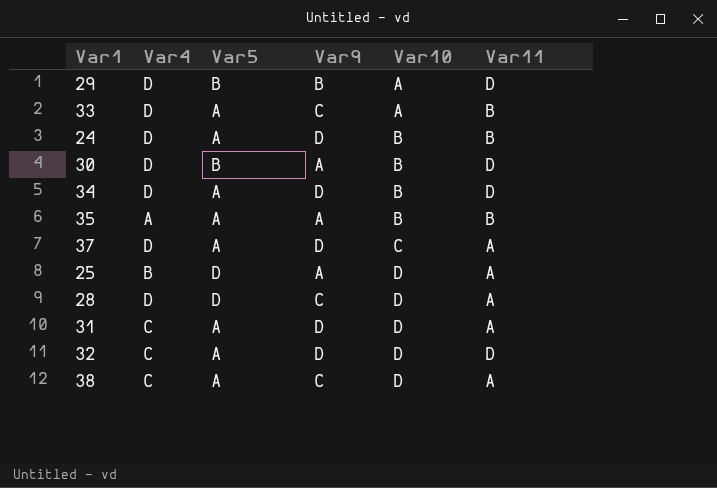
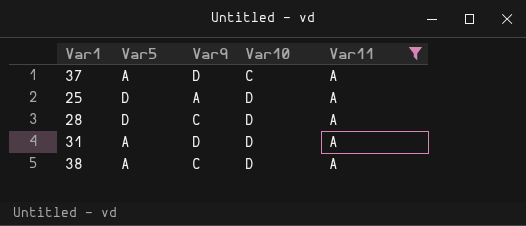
filter: none -> Var11 = A
column Var4 | position: 2 -> none

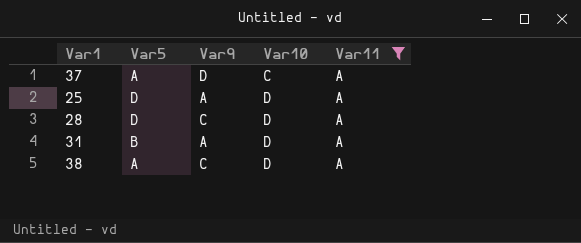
31 | Var5: A -> B
31 | Var9: D -> A

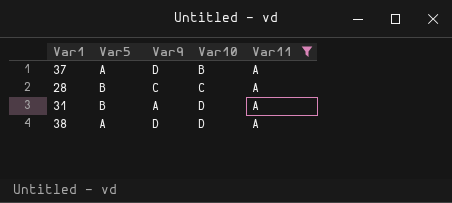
row 25: D | A | D | A -> none
37 | Var10: C -> B
28 | Var5: D -> B
28 | Var10: D -> C
38 | Var9: C -> D

